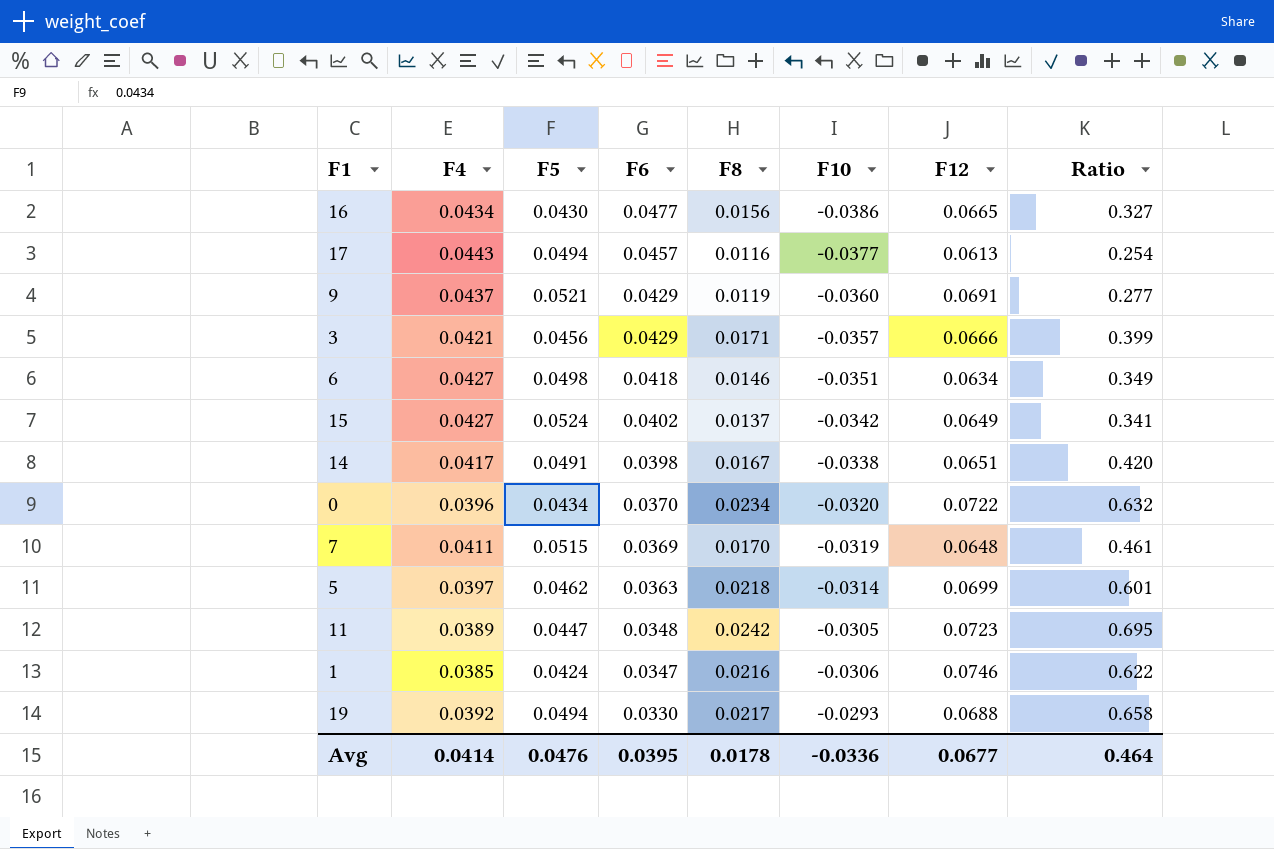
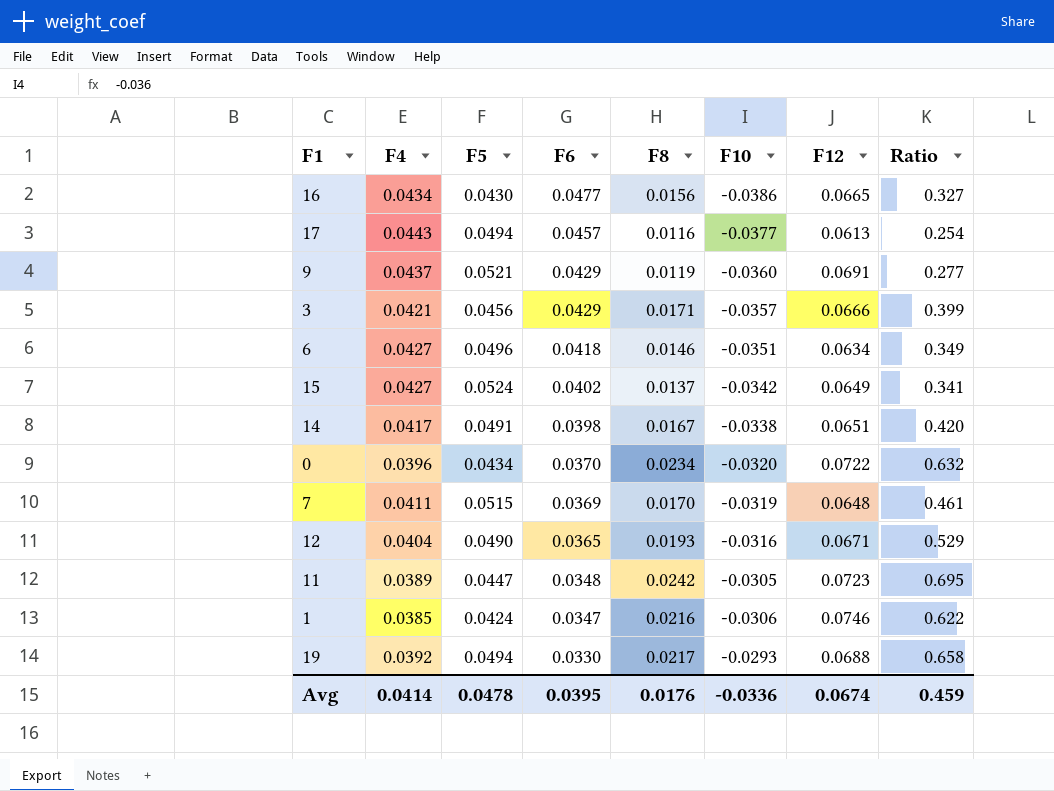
row 5: 0.0397 | 0.0462 | 0.0363 | 0.0218 | -0.0314 | 0.0699 | 0.601 -> none
6 | F5: 0.0498 -> 0.0496
row 12: none -> 0.0404 | 0.0490 | 0.0365 | 0.0193 | -0.0316 | 0.0671 | 0.529
Avg | F5: 0.0476 -> 0.0478
Avg | F8: 0.0178 -> 0.0176
Avg | F12: 0.0677 -> 0.0674
Avg | Ratio: 0.464 -> 0.459

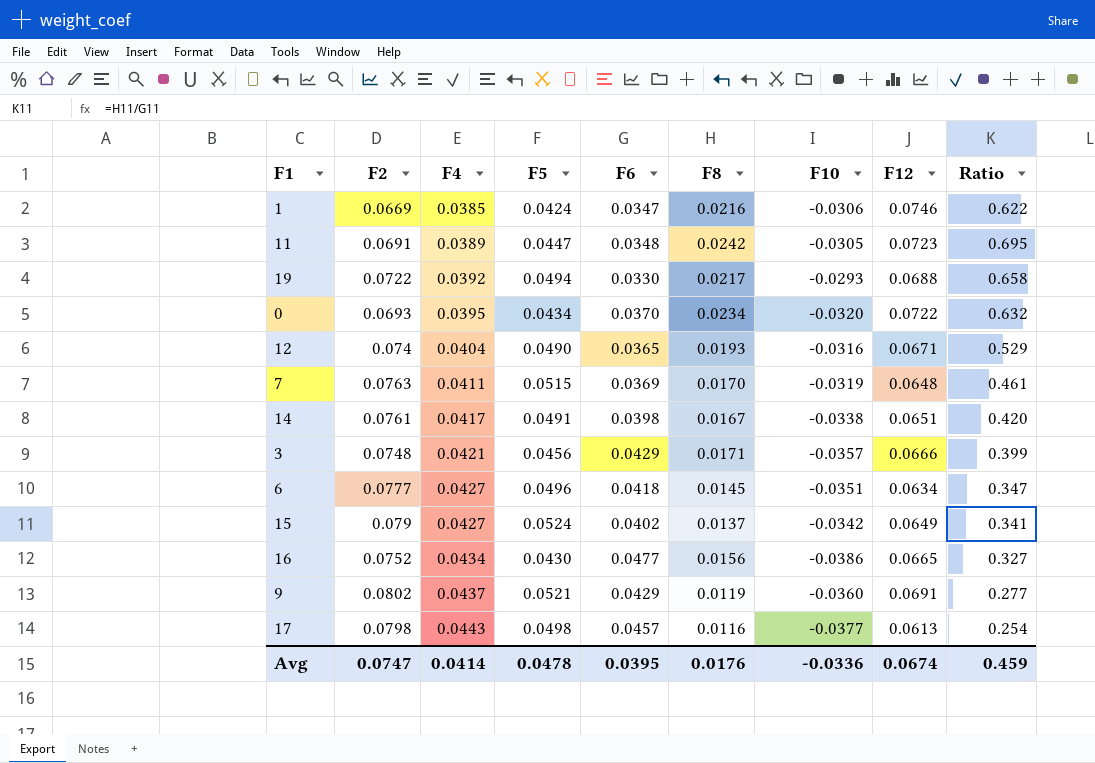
row order: F6 descending -> F4 ascending
column F2 | position: none -> 2
0 | F4: 0.0396 -> 0.0395
6 | F8: 0.0146 -> 0.0145
6 | Ratio: 0.349 -> 0.347
17 | F5: 0.0494 -> 0.0498

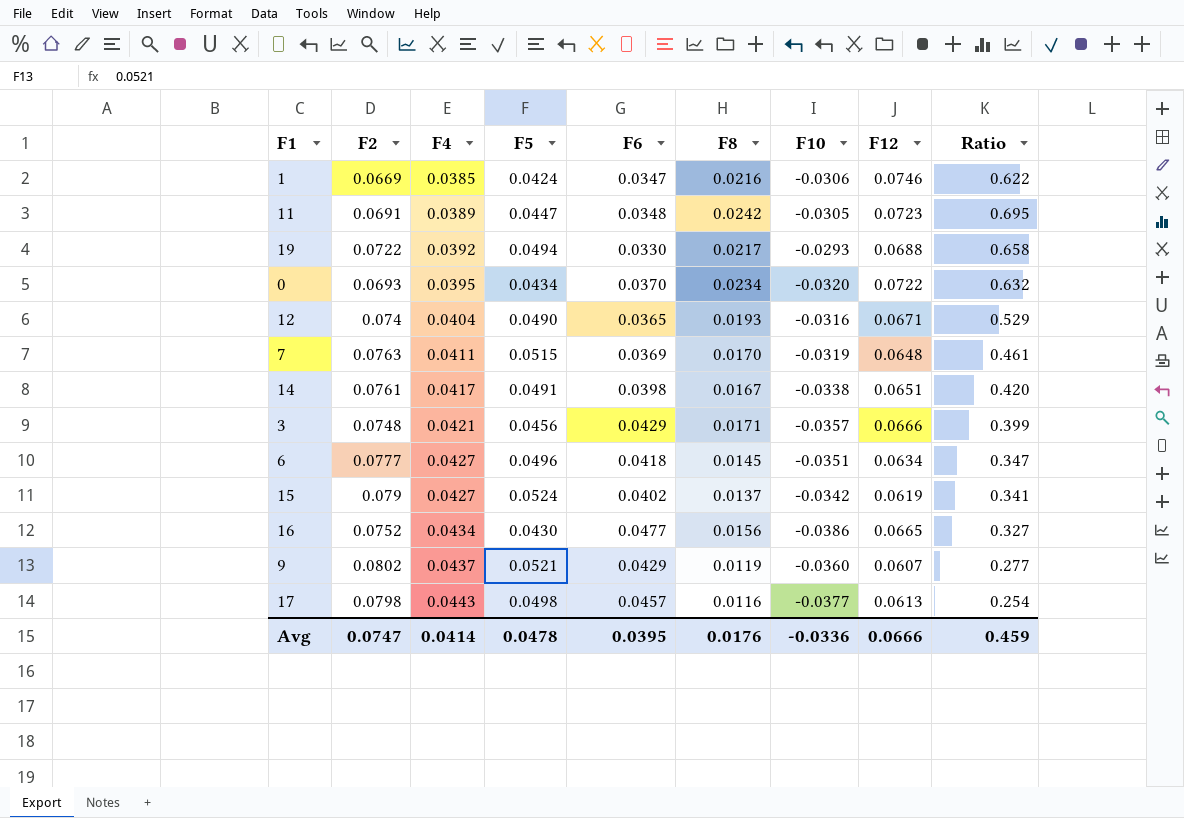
15 | F12: 0.0649 -> 0.0619
9 | F12: 0.0691 -> 0.0607
Avg | F12: 0.0674 -> 0.0666

